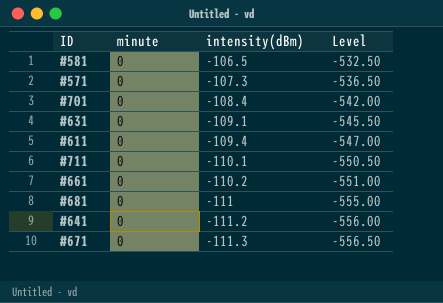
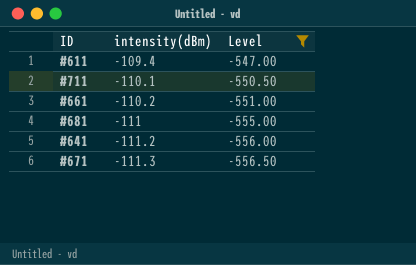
filter: none -> Level <= -547.00
column minute | position: 2 -> none

